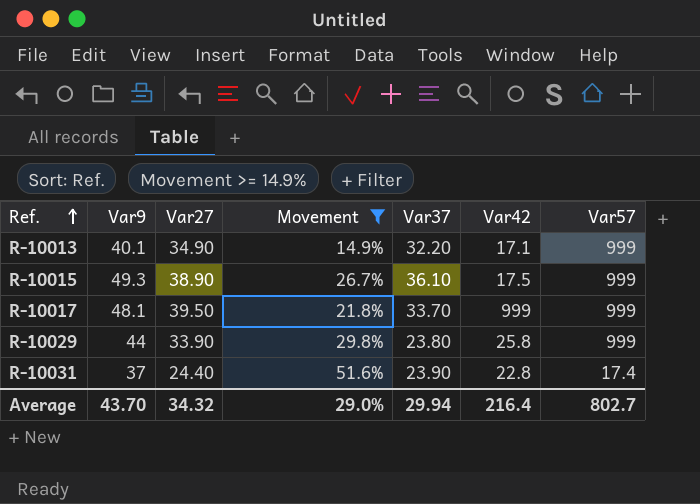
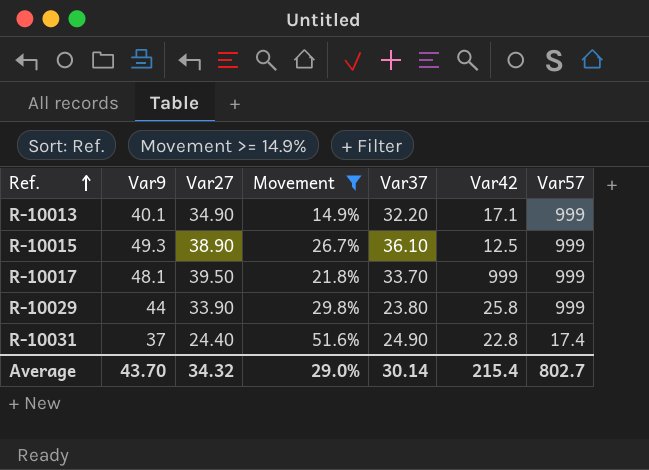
R-10015 | Var42: 17.5 -> 12.5
R-10031 | Var37: 23.90 -> 24.90
Average | Var37: 29.94 -> 30.14
Average | Var42: 216.4 -> 215.4

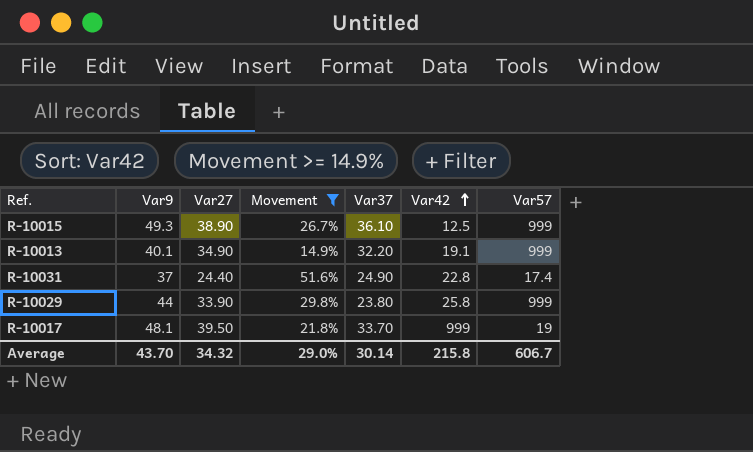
row order: Ref. ascending -> Var42 ascending
R-10013 | Var42: 17.1 -> 19.1
R-10017 | Var57: 999 -> 19
Average | Var42: 215.4 -> 215.8
Average | Var57: 802.7 -> 606.7

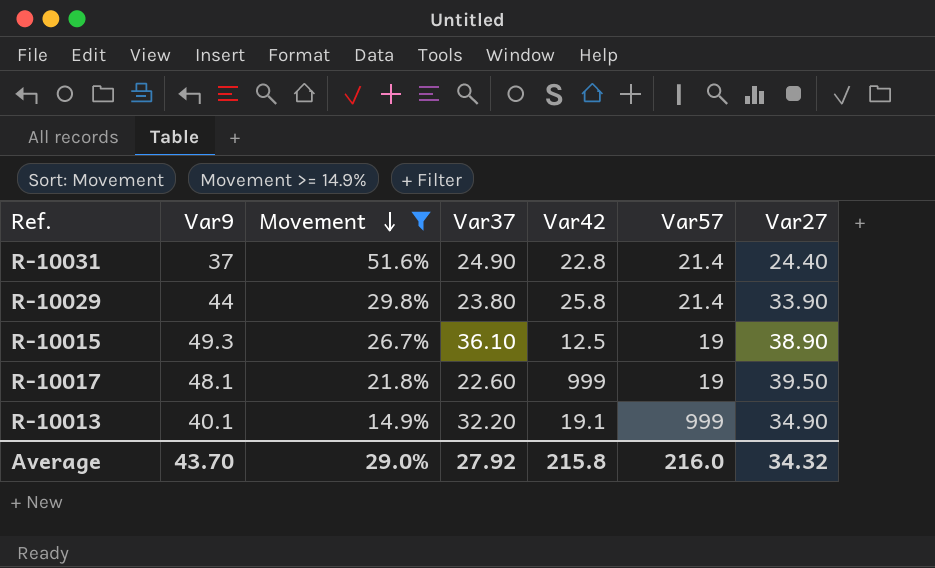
row order: Var42 ascending -> Movement descending
column Var27 | position: 3 -> 7
R-10031 | Var57: 17.4 -> 21.4
R-10029 | Var57: 999 -> 21.4
R-10015 | Var57: 999 -> 19
R-10017 | Var37: 33.70 -> 22.60
Average | Var37: 30.14 -> 27.92
Average | Var57: 606.7 -> 216.0

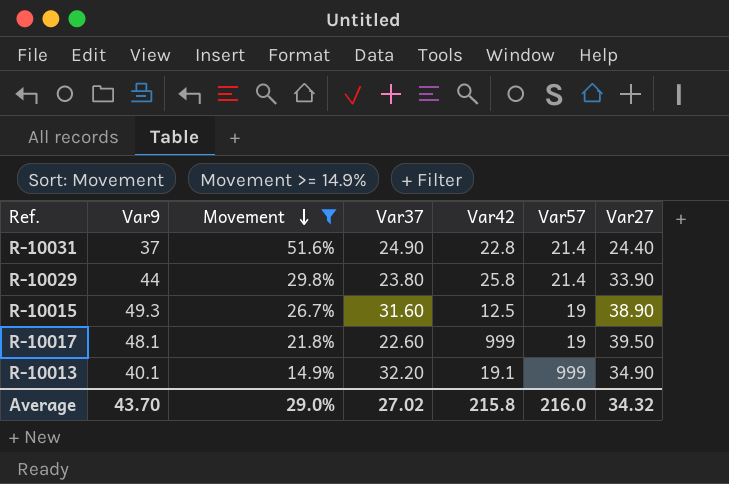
R-10015 | Var37: 36.10 -> 31.60
Average | Var37: 27.92 -> 27.02

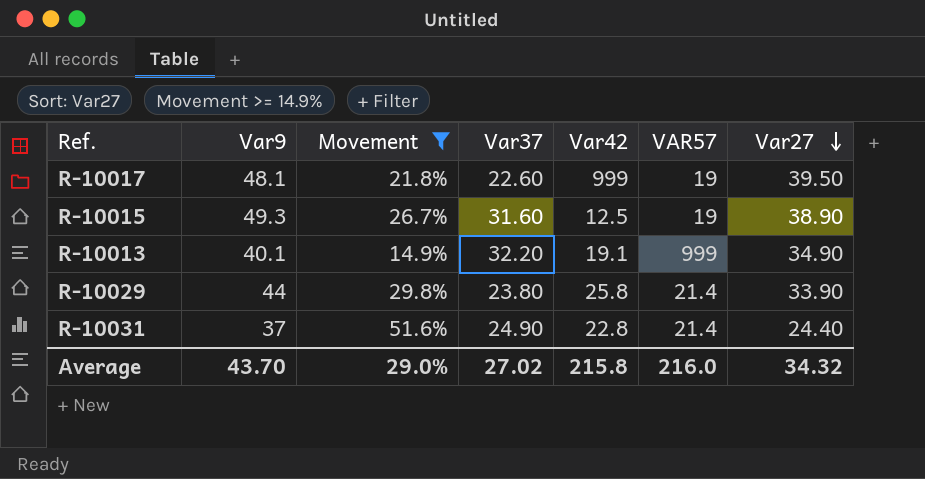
row order: Movement descending -> Var27 descending
column name: Var57 -> VAR57

